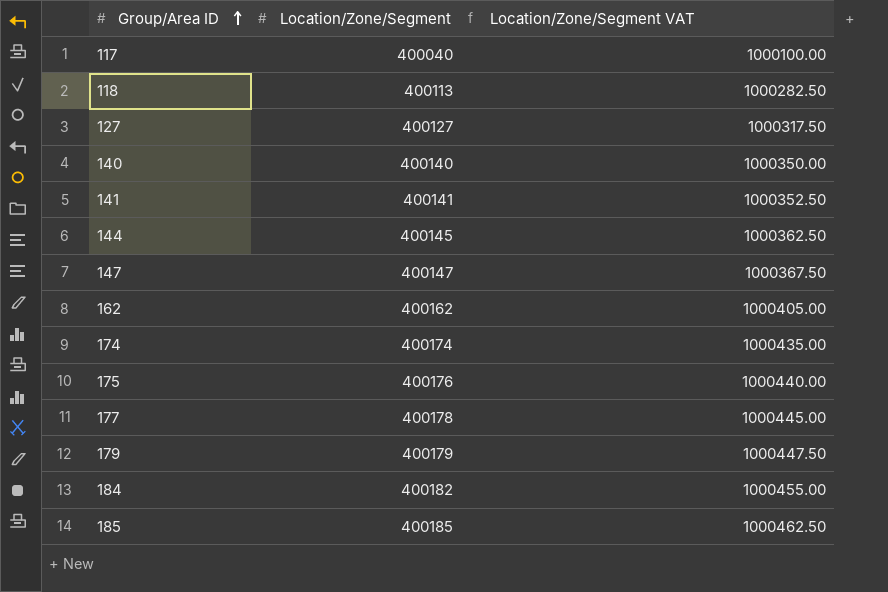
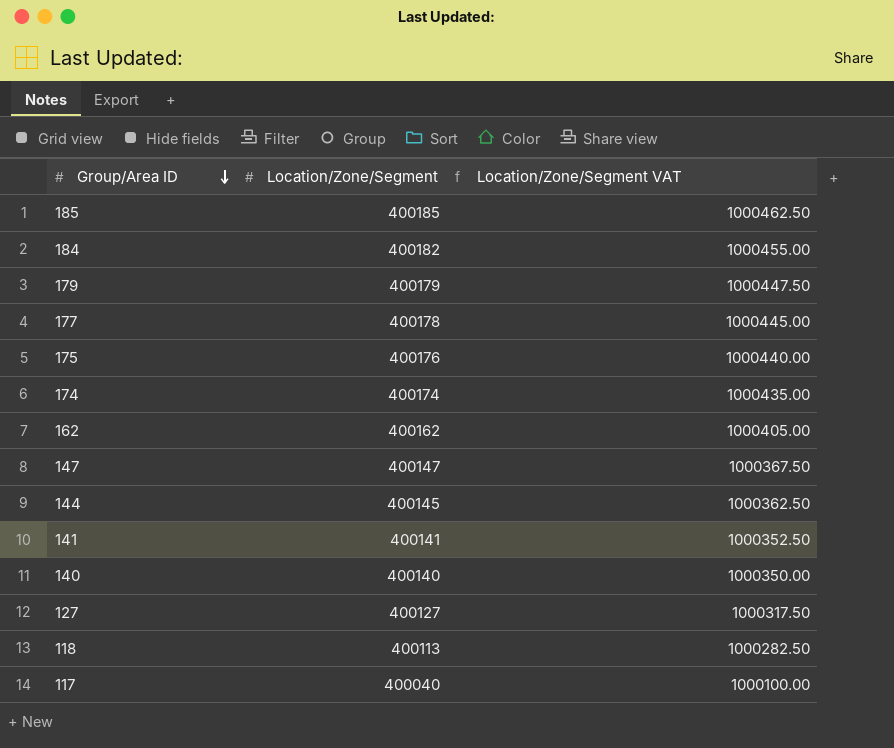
row order: Group/Area ID ascending -> Group/Area ID descending

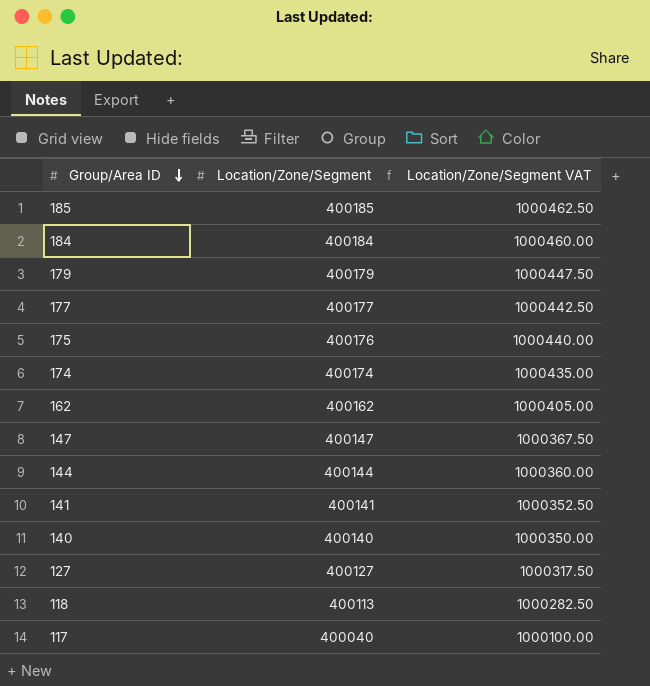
184 | Location/Zone/Segment: 400182 -> 400184
184 | Location/Zone/Segment VAT: 1000455.00 -> 1000460.00
177 | Location/Zone/Segment: 400178 -> 400177
177 | Location/Zone/Segment VAT: 1000445.00 -> 1000442.50
144 | Location/Zone/Segment: 400145 -> 400144
144 | Location/Zone/Segment VAT: 1000362.50 -> 1000360.00

